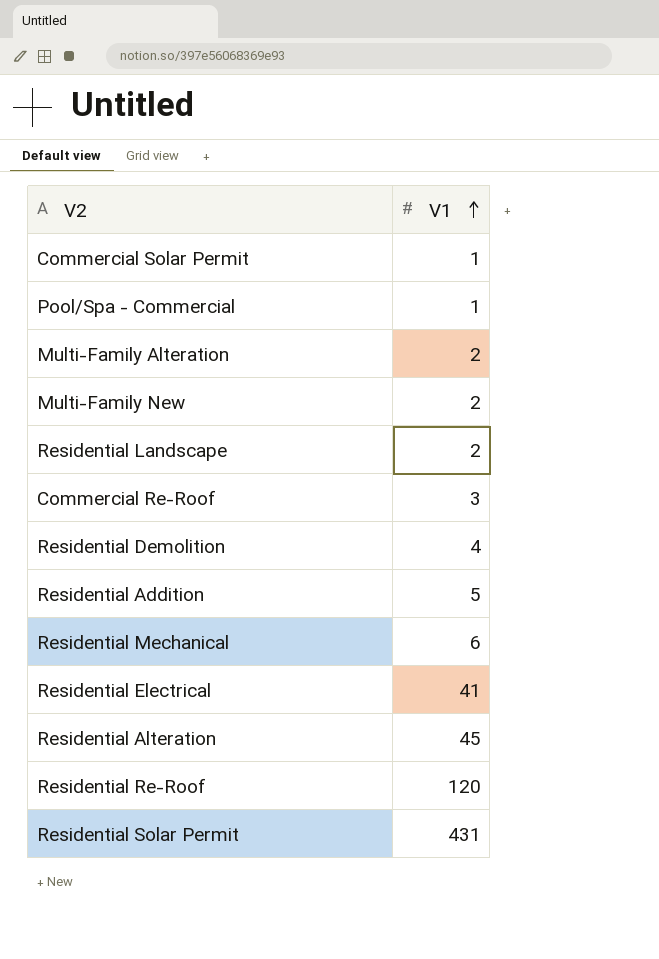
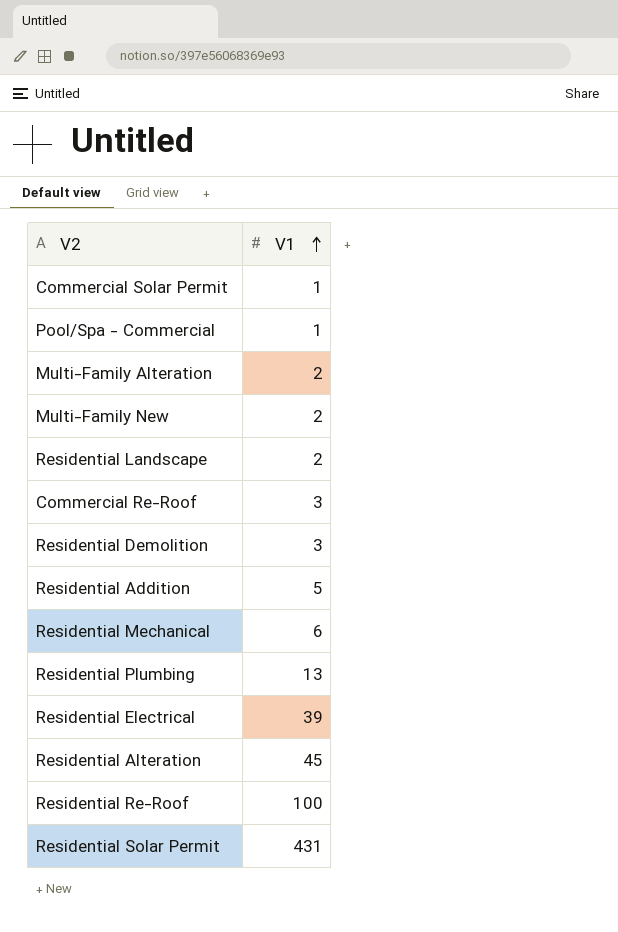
Residential Demolition | V1: 4 -> 3
row Residential Plumbing: none -> 13
Residential Electrical | V1: 41 -> 39
Residential Re-Roof | V1: 120 -> 100

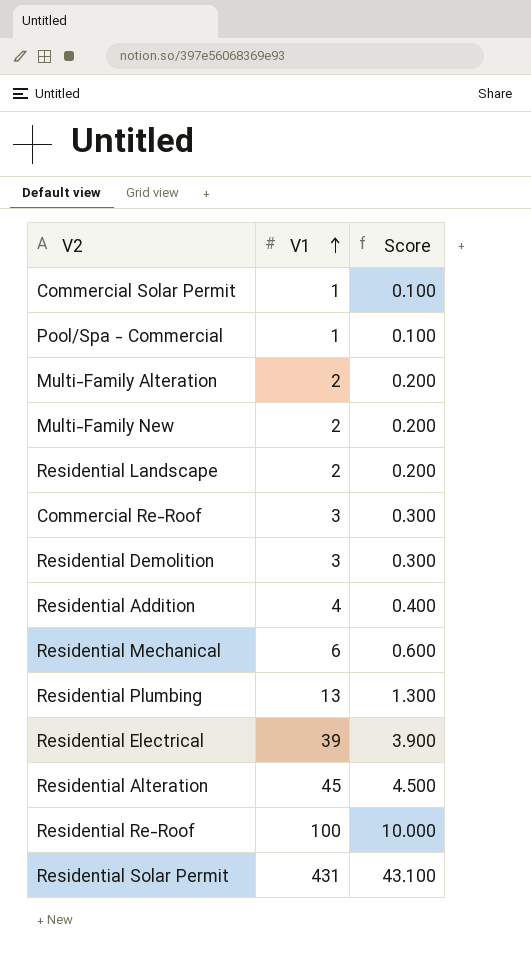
column Score | formula: none -> [V1] * 0.1
Residential Addition | V1: 5 -> 4

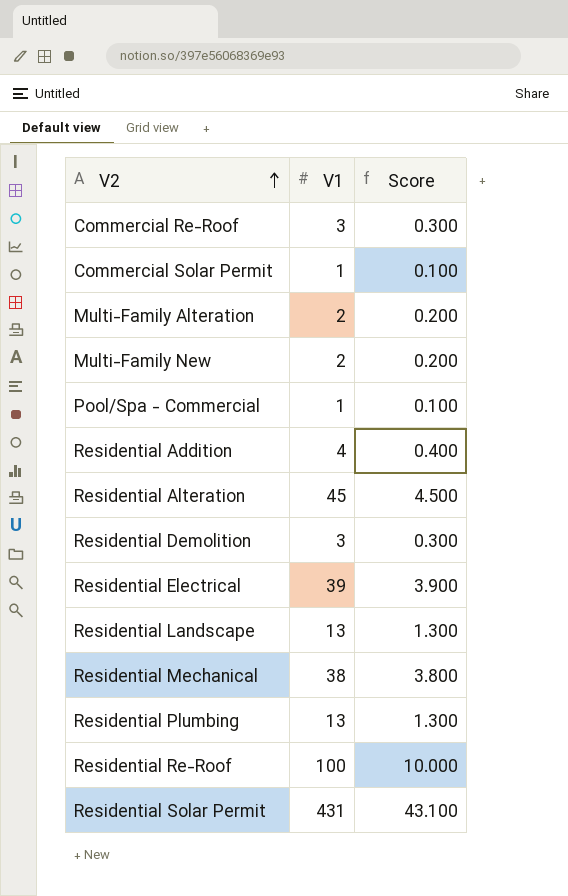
row order: V1 ascending -> V2 ascending
Residential Landscape | V1: 2 -> 13
Residential Landscape | Score: 0.200 -> 1.300
Residential Mechanical | V1: 6 -> 38
Residential Mechanical | Score: 0.600 -> 3.800

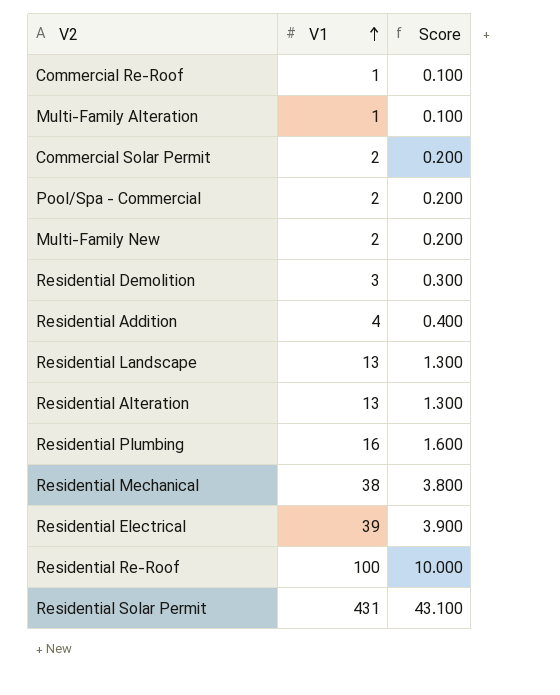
row order: V2 ascending -> V1 ascending
Commercial Re-Roof | V1: 3 -> 1
Commercial Re-Roof | Score: 0.300 -> 0.100
Multi-Family Alteration | V1: 2 -> 1
Multi-Family Alteration | Score: 0.200 -> 0.100
Commercial Solar Permit | V1: 1 -> 2
Commercial Solar Permit | Score: 0.100 -> 0.200
Pool/Spa - Commercial | V1: 1 -> 2
Pool/Spa - Commercial | Score: 0.100 -> 0.200
Residential Alteration | V1: 45 -> 13
Residential Alteration | Score: 4.500 -> 1.300
Residential Plumbing | V1: 13 -> 16
Residential Plumbing | Score: 1.300 -> 1.600

